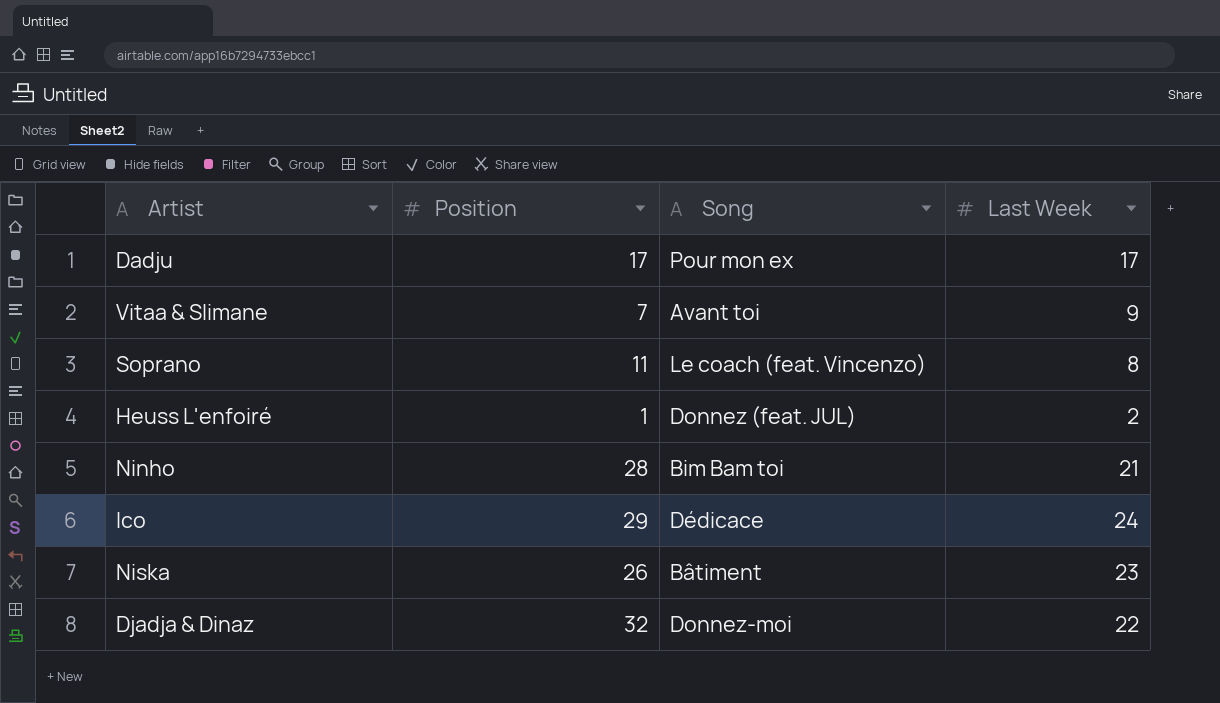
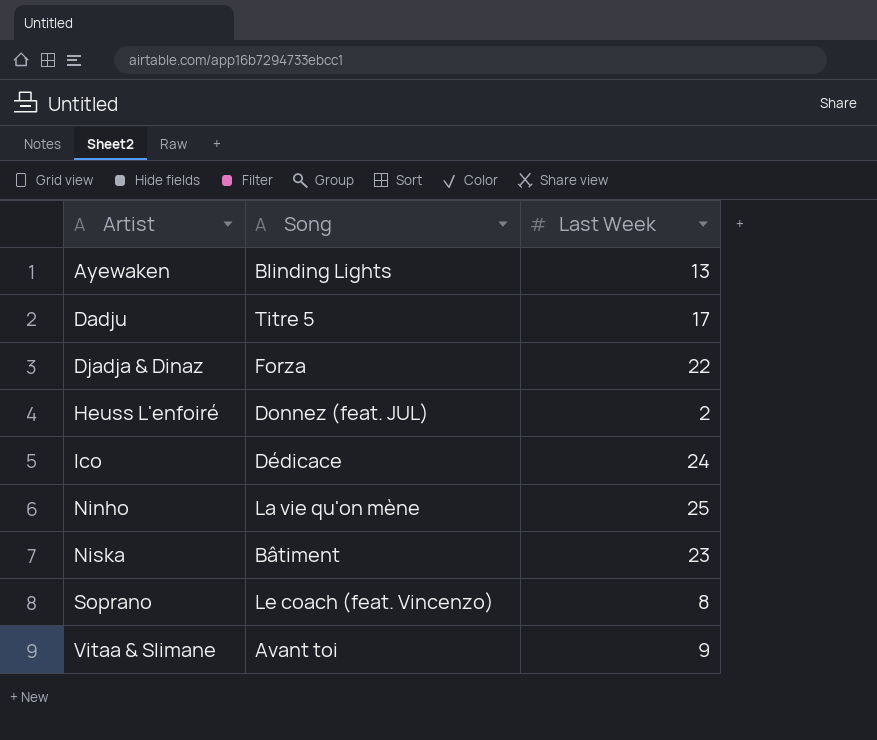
row order: none -> Artist ascending
column Position | position: 2 -> none
row Ayewaken: none -> Blinding Lights | 13
Dadju | Song: Pour mon ex -> Titre 5
Djadja & Dinaz | Song: Donnez-moi -> Forza
Ninho | Song: Bim Bam toi -> La vie qu'on mène
Ninho | Last Week: 21 -> 25

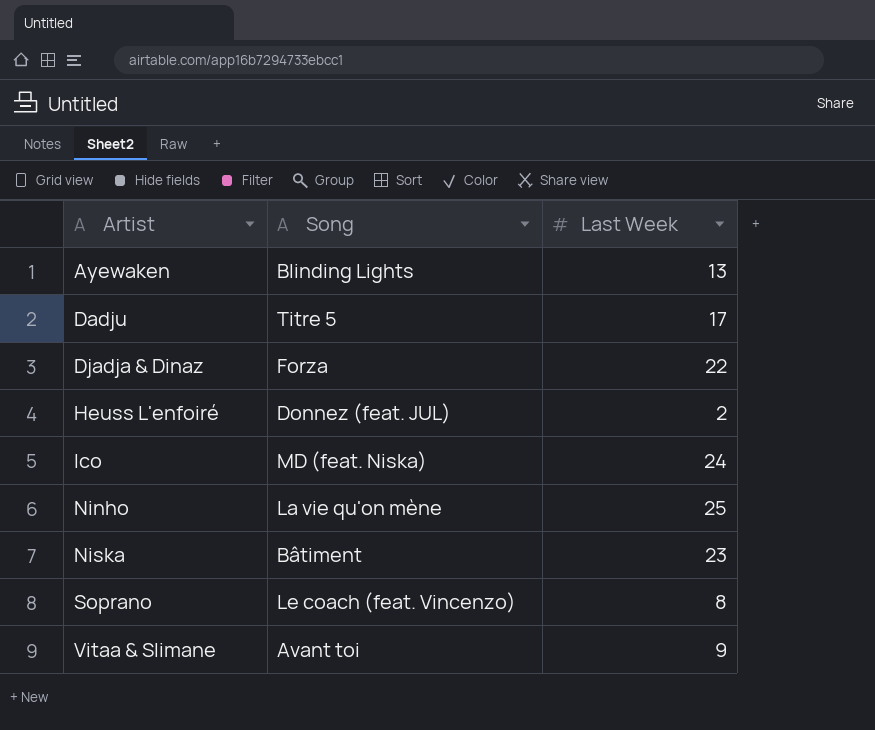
Ico | Song: Dédicace -> MD (feat. Niska)

